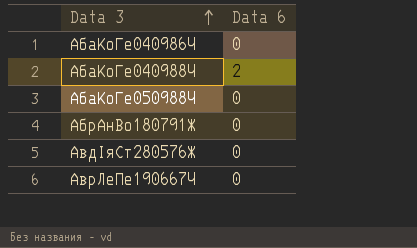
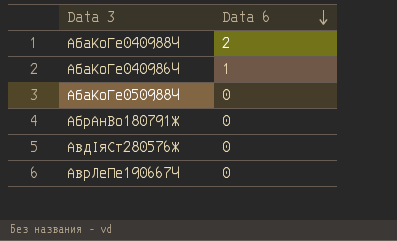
row order: Data 3 ascending -> Data 6 descending
АбаКоГе040986Ч | Data 6: 0 -> 1

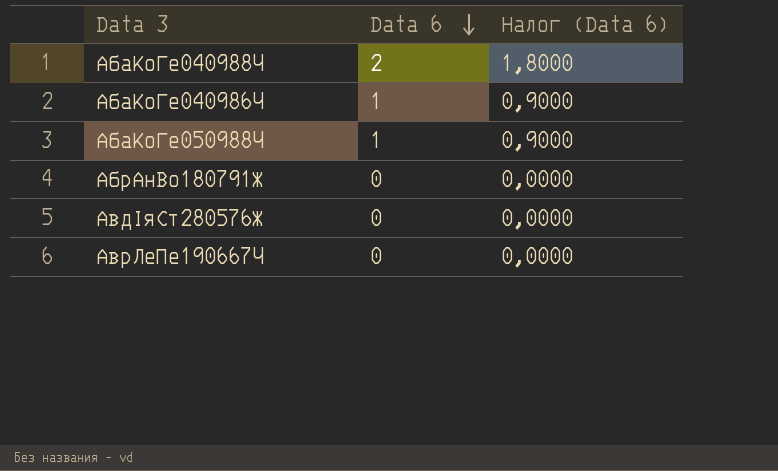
column Налог (Data 6) | formula: none -> [Data 6] * 0,9
АбаКоГе050988Ч | Data 6: 0 -> 1

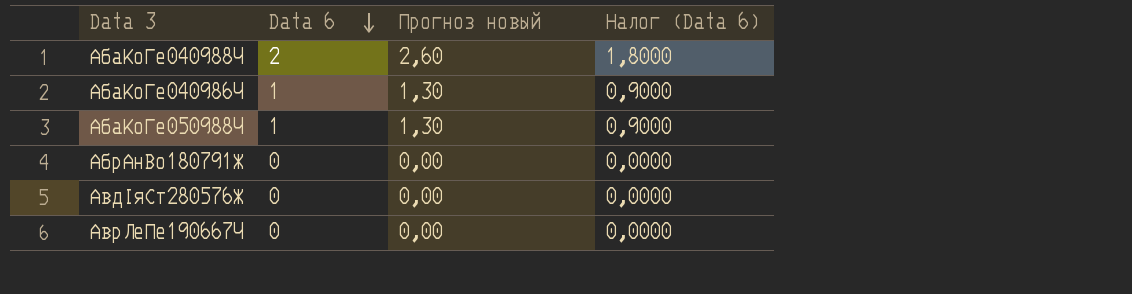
column Прогноз новый | formula: none -> [Data 6] * 1,3

